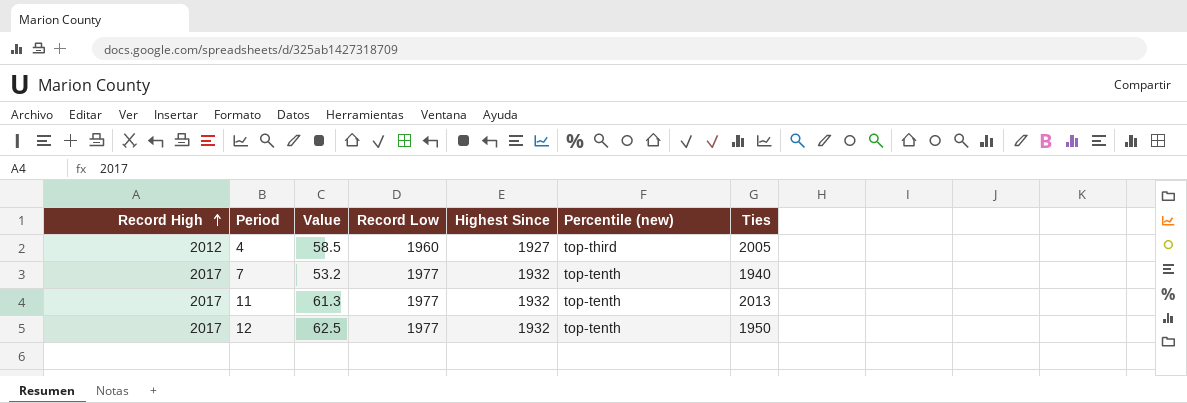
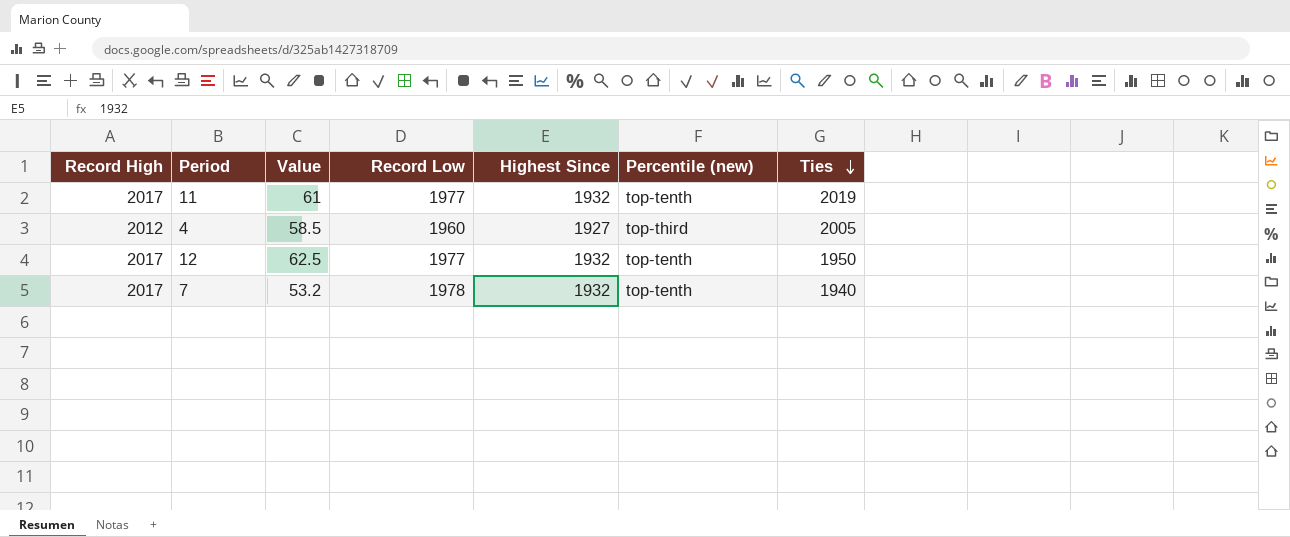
row order: Record High ascending -> Ties descending
11 | Value: 61.3 -> 61
11 | Ties: 2013 -> 2019
7 | Record Low: 1977 -> 1978

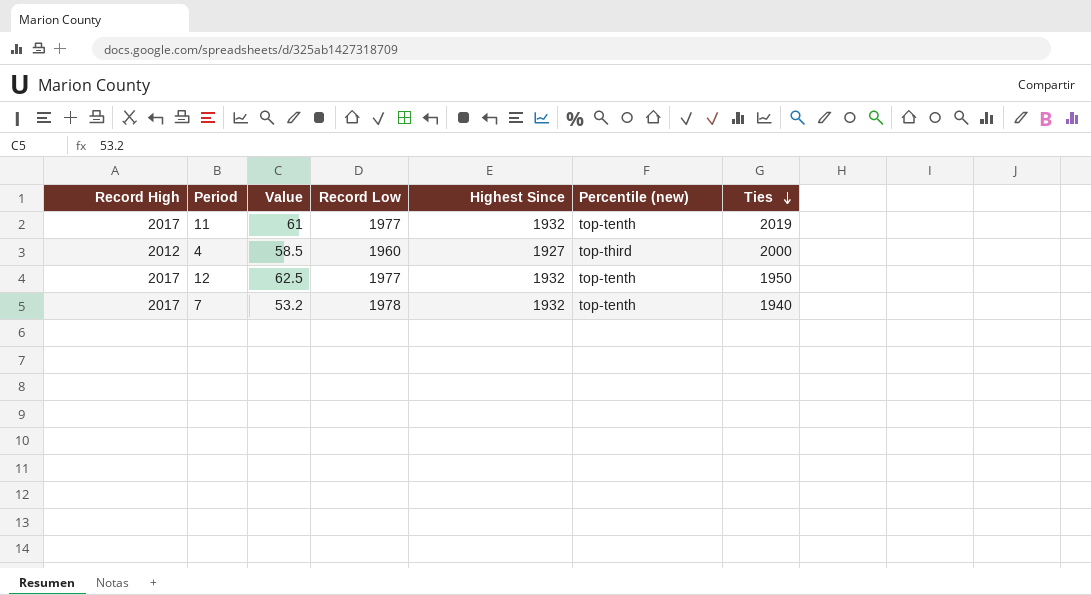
4 | Ties: 2005 -> 2000

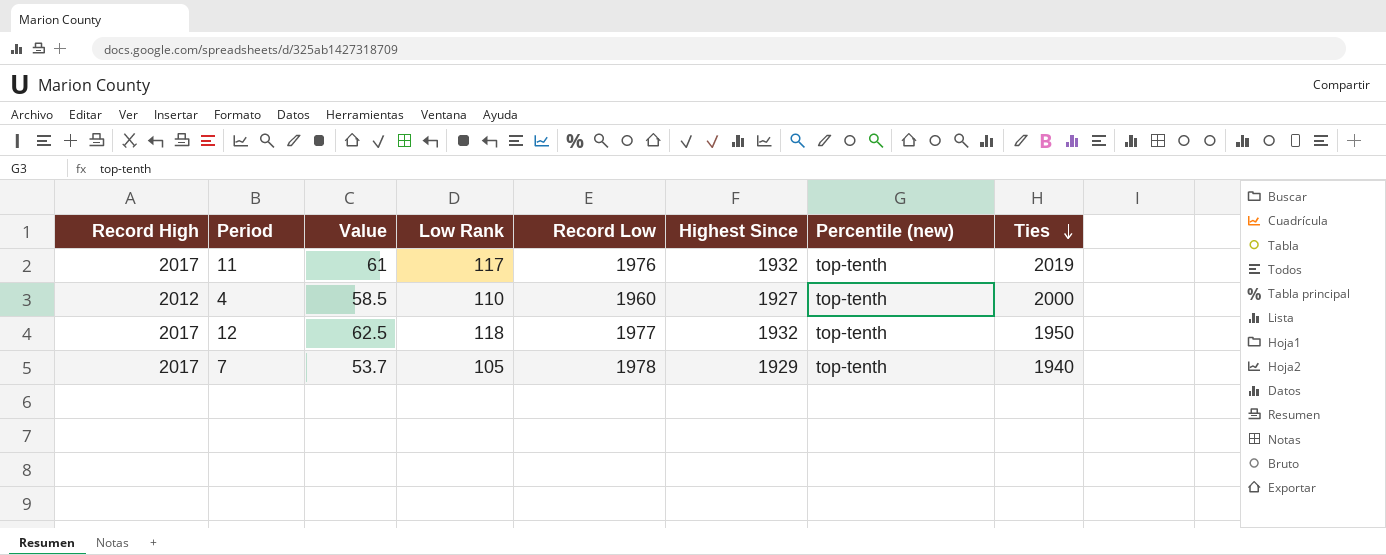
column Low Rank | position: none -> 4
11 | Record Low: 1977 -> 1976
4 | Percentile (new): top-third -> top-tenth
7 | Value: 53.2 -> 53.7
7 | Highest Since: 1932 -> 1929

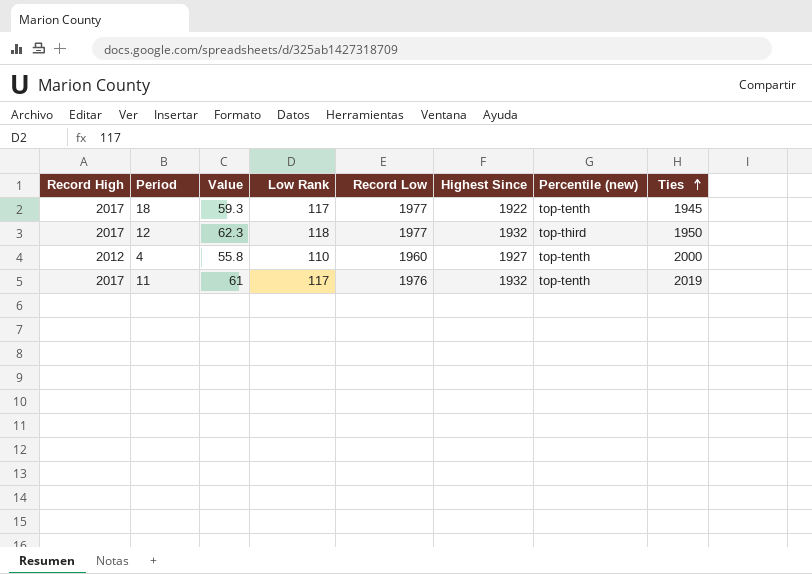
row order: Ties descending -> Ties ascending
row 7: 2017 | 53.7 | 105 | 1978 | 1929 | top-tenth | 1940 -> none
row 18: none -> 2017 | 59.3 | 117 | 1977 | 1922 | top-tenth | 1945
12 | Value: 62.5 -> 62.3
12 | Percentile (new): top-tenth -> top-third
4 | Value: 58.5 -> 55.8

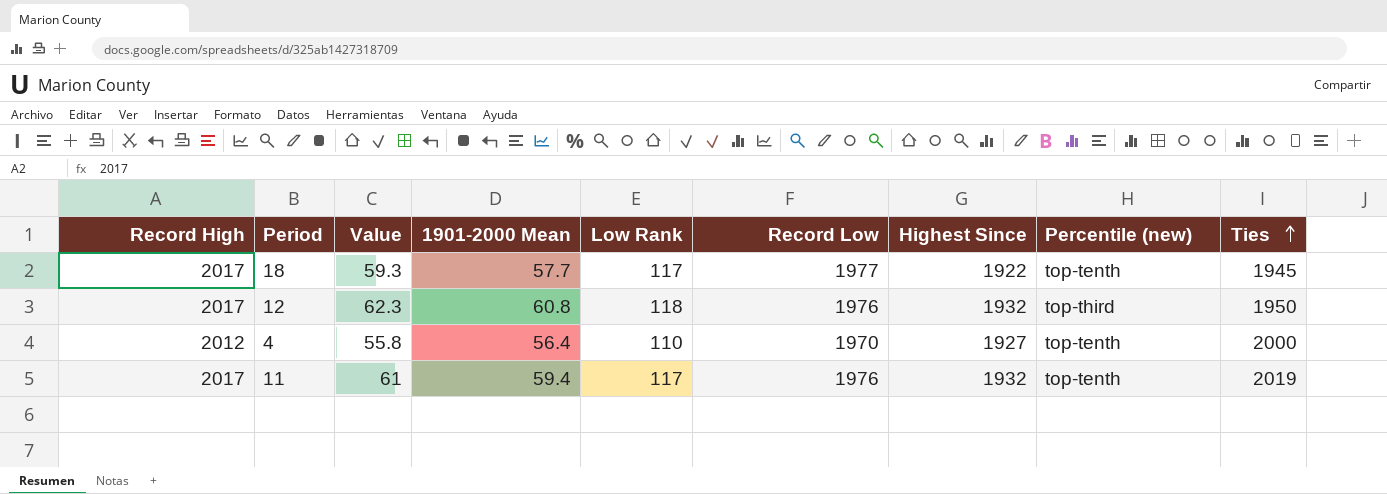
column 1901-2000 Mean | position: none -> 4
12 | Record Low: 1977 -> 1976
4 | Record Low: 1960 -> 1970

